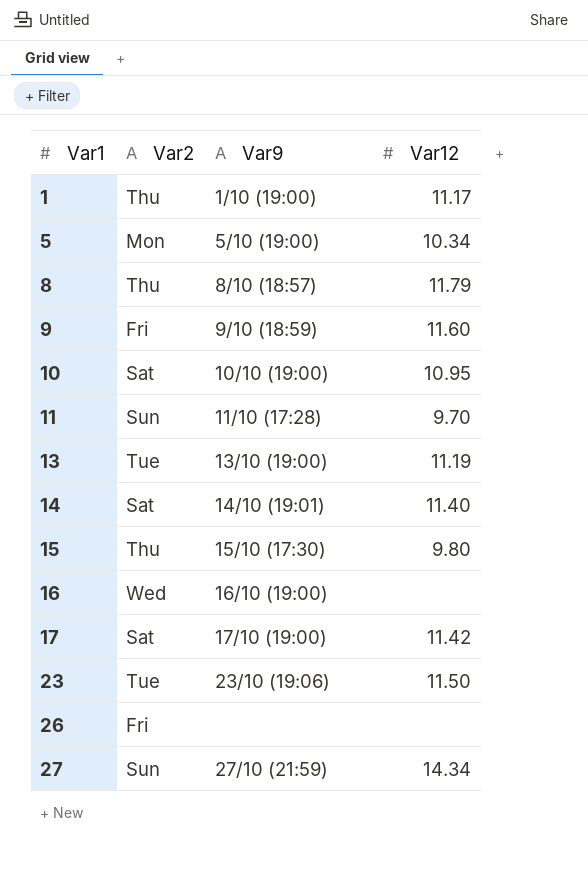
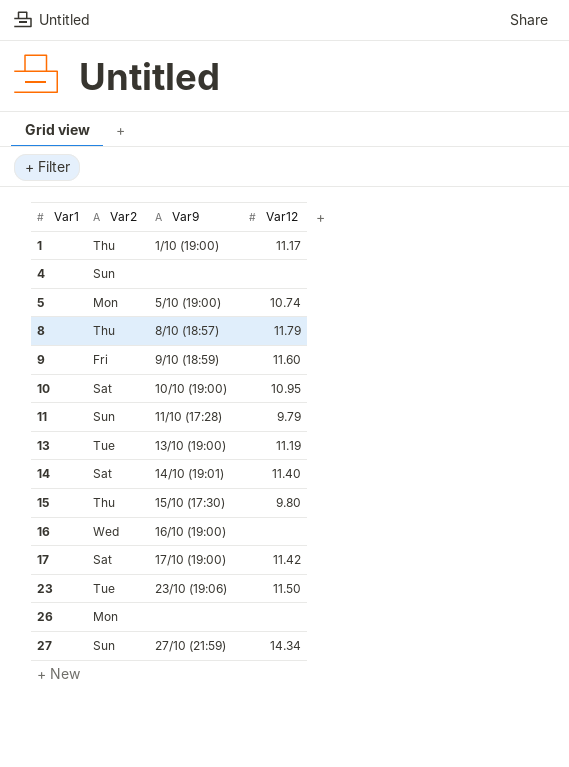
row 4: none -> Sun | none | none
5 | Var12: 10.34 -> 10.74
11 | Var12: 9.70 -> 9.79
26 | Var2: Fri -> Mon

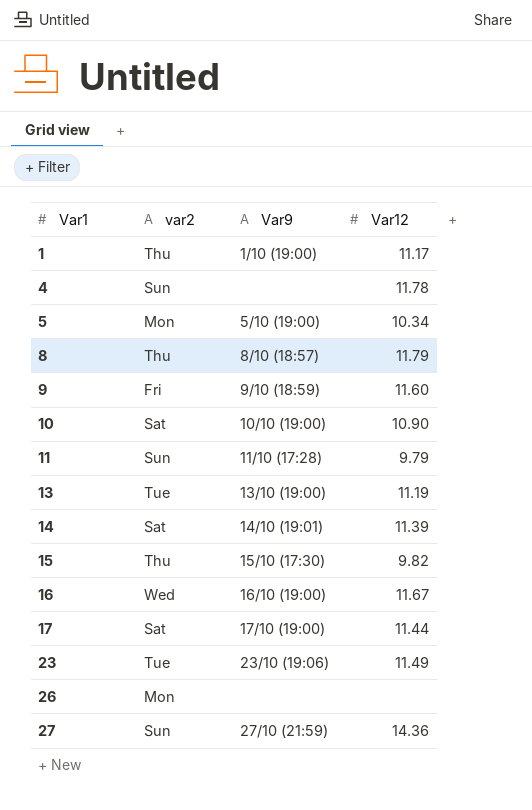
column name: Var2 -> var2
4 | Var12: none -> 11.78
5 | Var12: 10.74 -> 10.34
10 | Var12: 10.95 -> 10.90
14 | Var12: 11.40 -> 11.39
15 | Var12: 9.80 -> 9.82
16 | Var12: none -> 11.67
17 | Var12: 11.42 -> 11.44
23 | Var12: 11.50 -> 11.49
27 | Var12: 14.34 -> 14.36

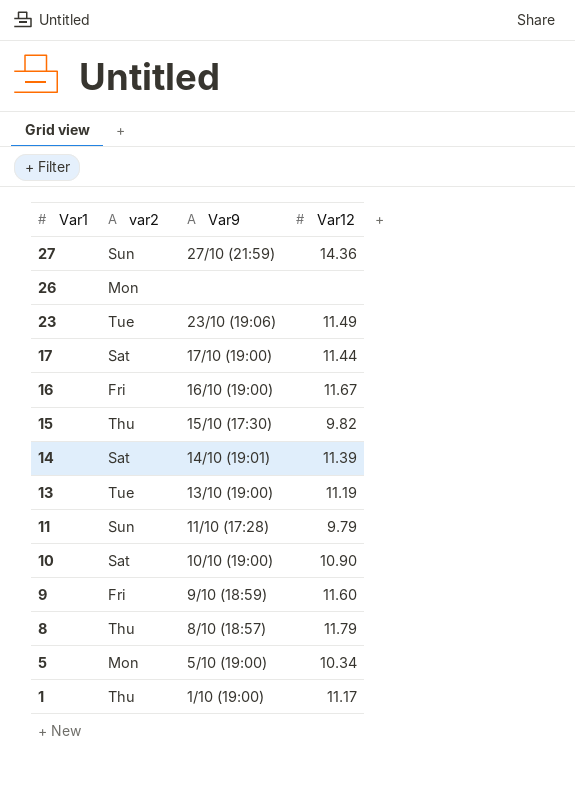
row order: Var1 ascending -> Var1 descending
row 4: Sun | none | 11.78 -> none
16 | var2: Wed -> Fri

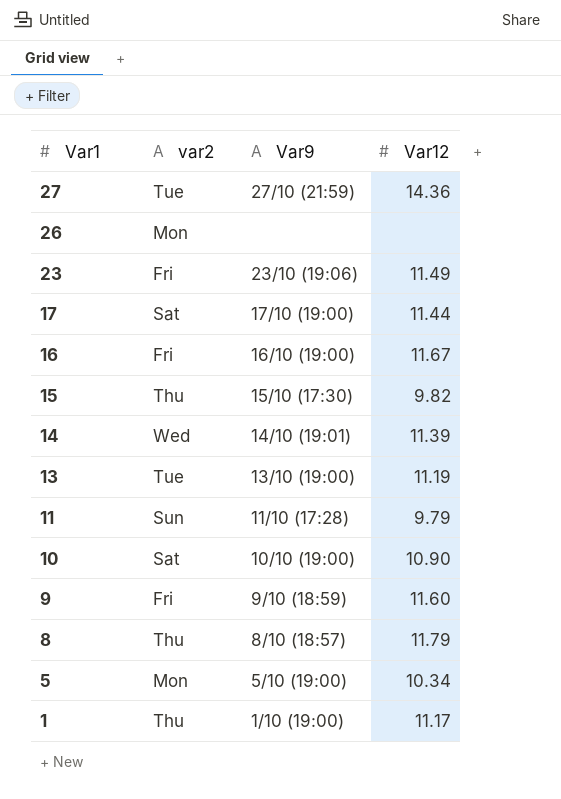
27 | var2: Sun -> Tue
23 | var2: Tue -> Fri
14 | var2: Sat -> Wed

